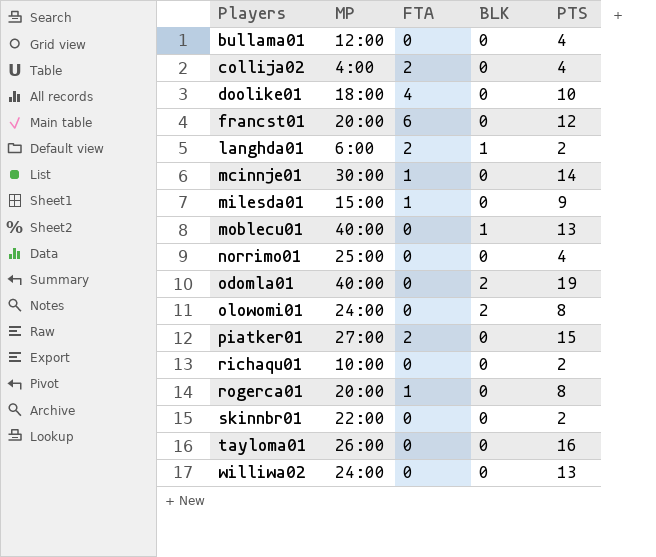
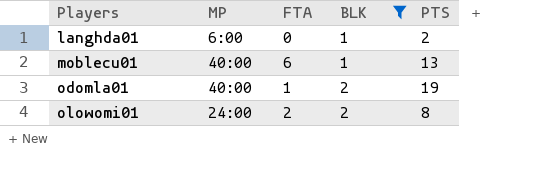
filter: none -> BLK != 0
langhda01 | FTA: 2 -> 0
moblecu01 | FTA: 0 -> 6
odomla01 | FTA: 0 -> 1
olowomi01 | FTA: 0 -> 2

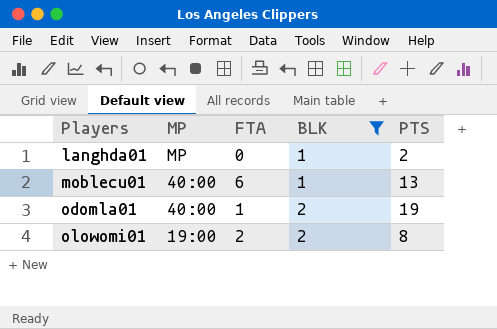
langhda01 | MP: 6:00 -> MP
olowomi01 | MP: 24:00 -> 19:00

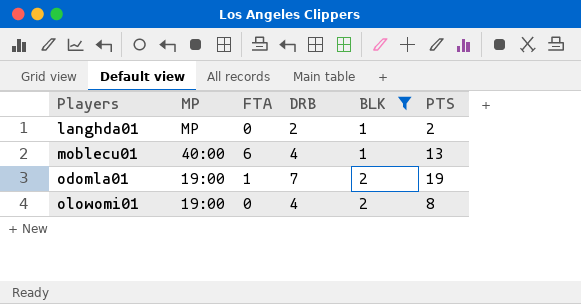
column DRB | position: none -> 4
odomla01 | MP: 40:00 -> 19:00
olowomi01 | FTA: 2 -> 0

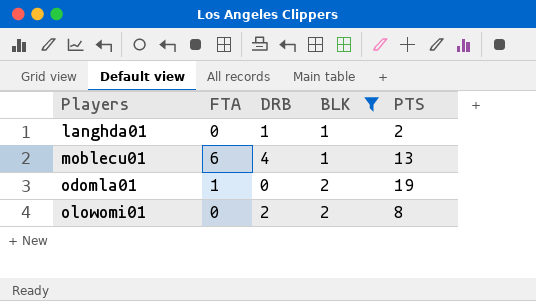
column MP | position: 2 -> none
langhda01 | DRB: 2 -> 1
odomla01 | DRB: 7 -> 0
olowomi01 | DRB: 4 -> 2

